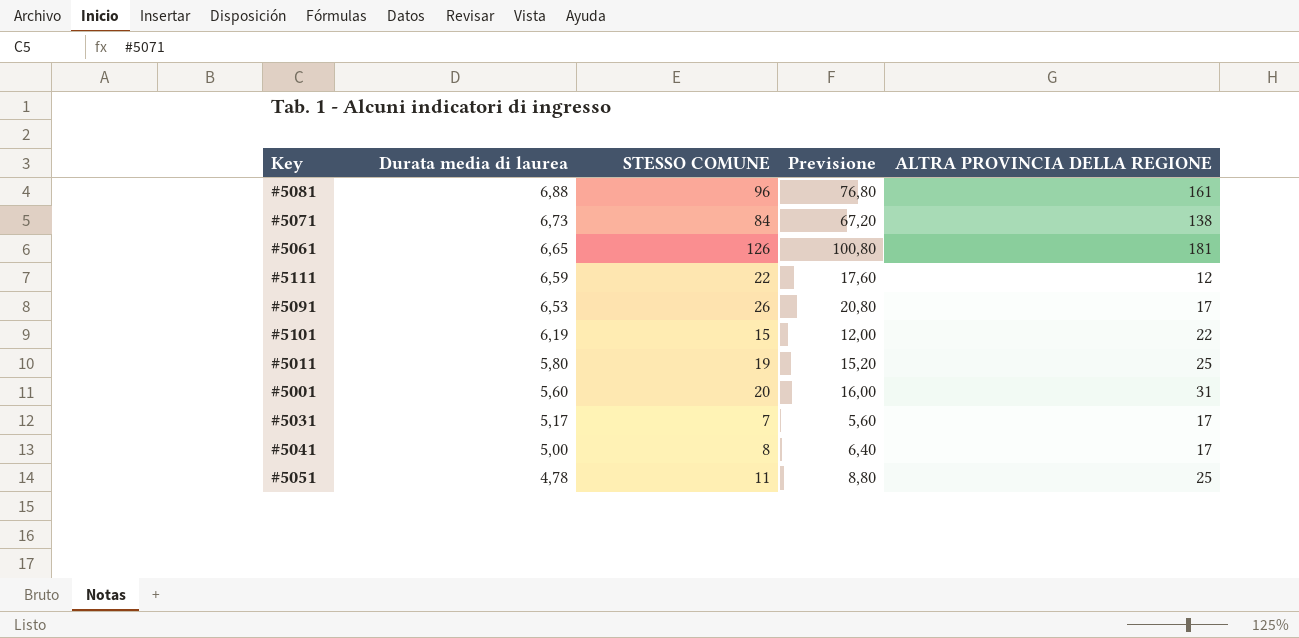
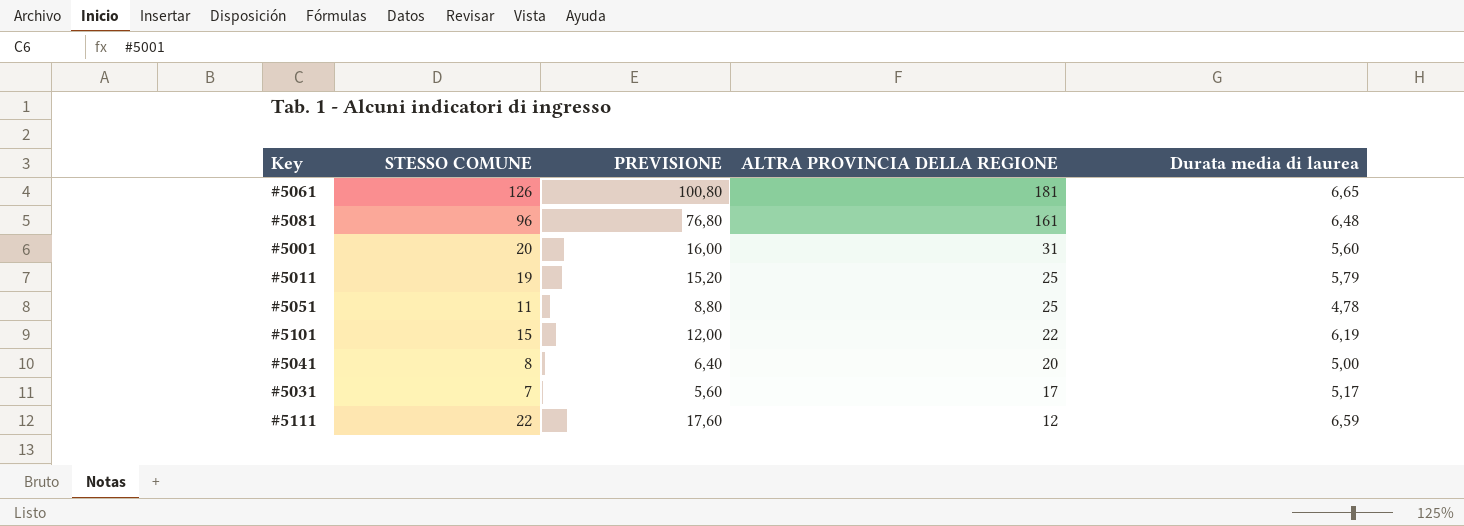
row order: Durata media di laurea descending -> ALTRA PROVINCIA DELLA REGIONE descending
column name: Previsione -> PREVISIONE
column Durata media di laurea | position: 2 -> 5
row #5071: 6,73 | 84 | 67,20 | 138 -> none
row #5091: 6,53 | 26 | 20,80 | 17 -> none
#5081 | Durata media di laurea: 6,88 -> 6,48
#5011 | Durata media di laurea: 5,80 -> 5,79
#5041 | ALTRA PROVINCIA DELLA REGIONE: 17 -> 20

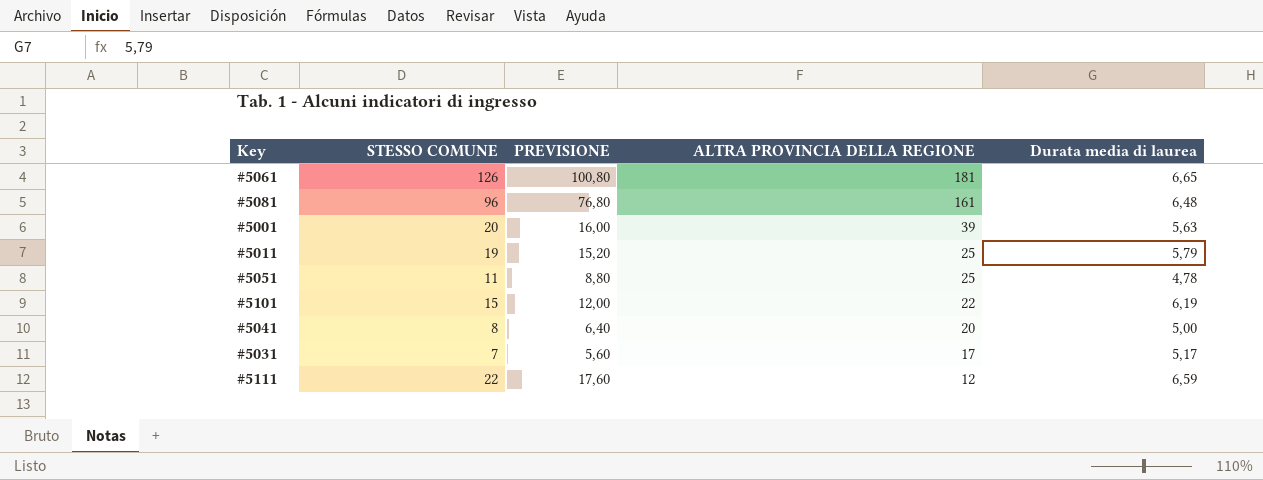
#5001 | ALTRA PROVINCIA DELLA REGIONE: 31 -> 39
#5001 | Durata media di laurea: 5,60 -> 5,63

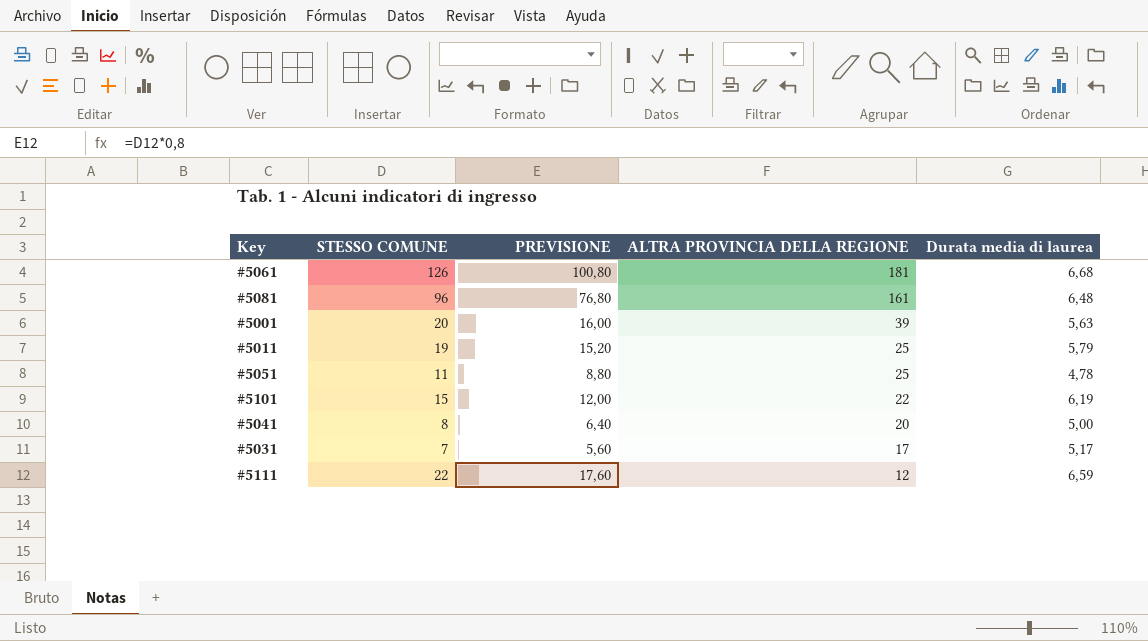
#5061 | Durata media di laurea: 6,65 -> 6,68

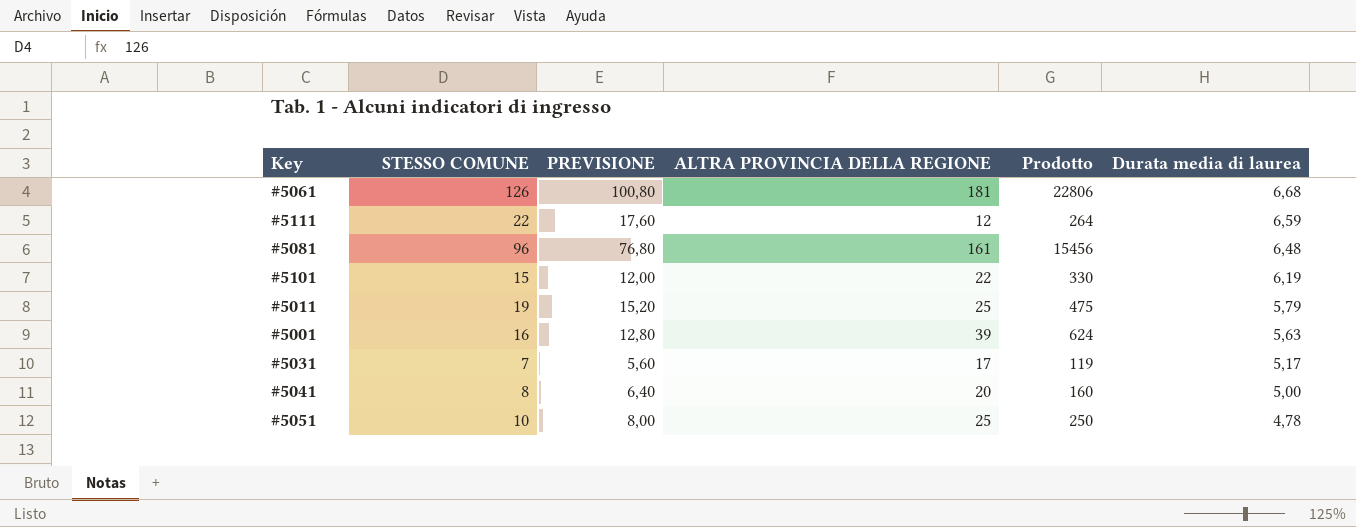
row order: ALTRA PROVINCIA DELLA REGIONE descending -> Durata media di laurea descending
column Prodotto | formula: none -> [STESSO COMUNE] * [ALTRA PROVINCIA DELLA REGIONE]
#5001 | STESSO COMUNE: 20 -> 16
#5001 | PREVISIONE: 16,00 -> 12,80
#5051 | STESSO COMUNE: 11 -> 10
#5051 | PREVISIONE: 8,80 -> 8,00

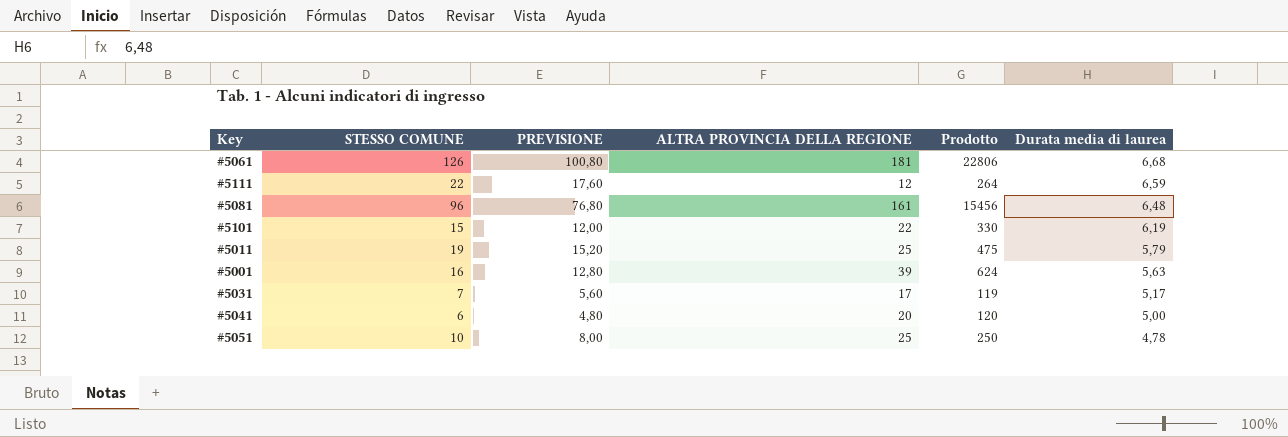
#5041 | STESSO COMUNE: 8 -> 6
#5041 | PREVISIONE: 6,40 -> 4,80
#5041 | Prodotto: 160 -> 120

